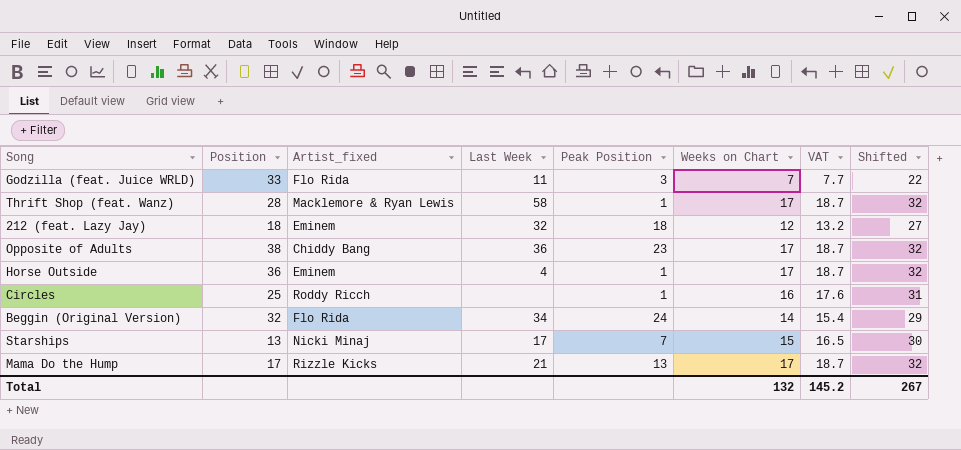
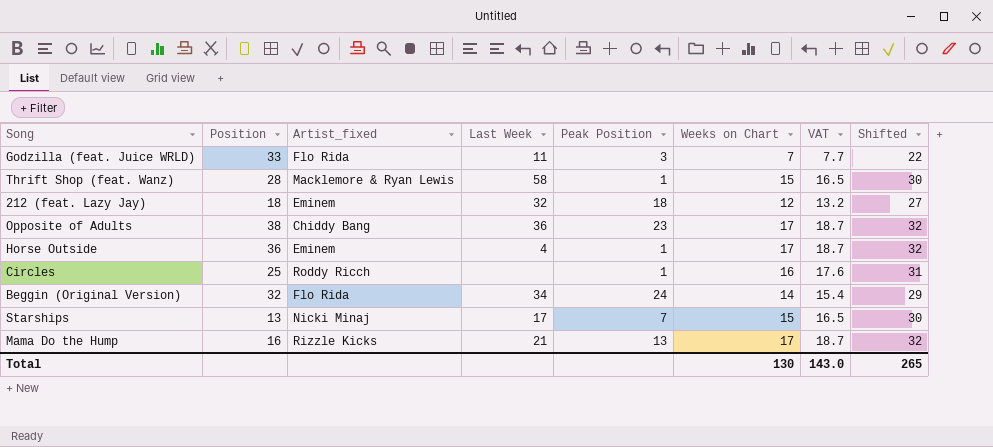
Thrift Shop (feat. Wanz) | Weeks on Chart: 17 -> 15
Thrift Shop (feat. Wanz) | VAT: 18.7 -> 16.5
Thrift Shop (feat. Wanz) | Shifted: 32 -> 30
Mama Do the Hump | Position: 17 -> 16
Total | Weeks on Chart: 132 -> 130
Total | VAT: 145.2 -> 143.0
Total | Shifted: 267 -> 265

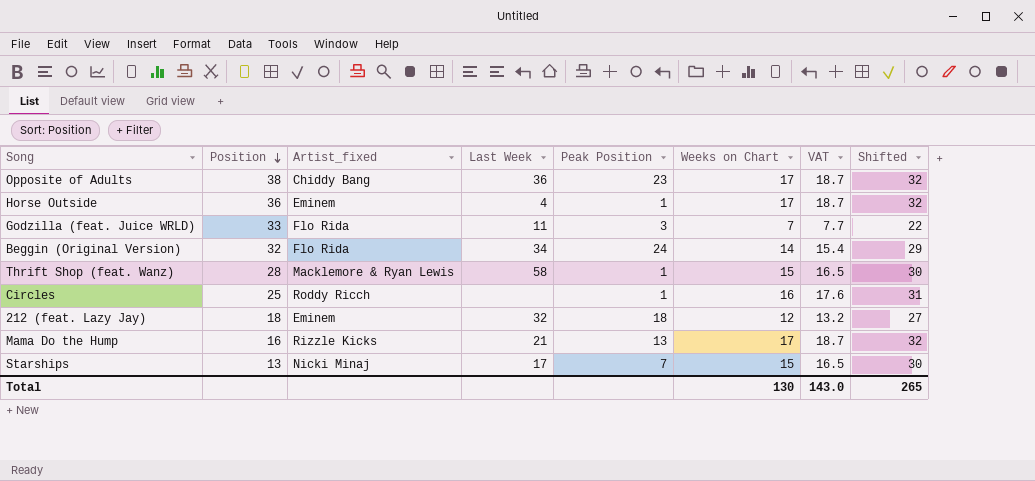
row order: none -> Position descending

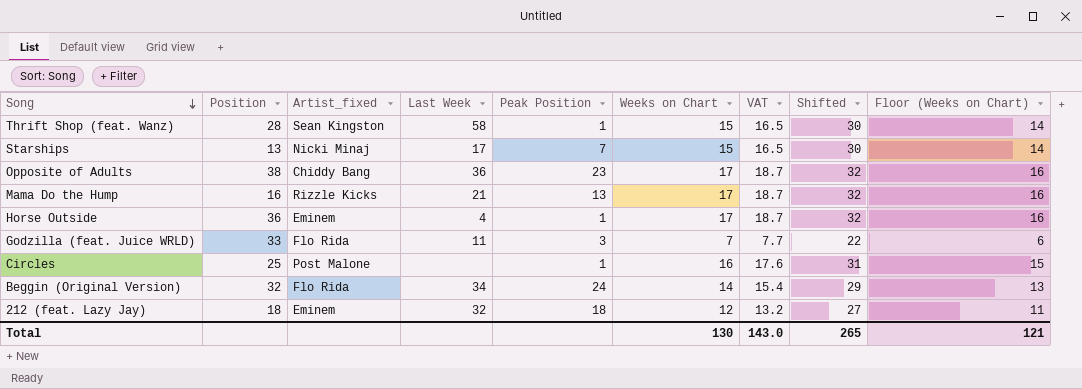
row order: Position descending -> Song descending
column Floor (Weeks on Chart) | formula: none -> [Weeks on Chart] - 1
Thrift Shop (feat. Wanz) | Artist_fixed: Macklemore & Ryan Lewis -> Sean Kingston
Circles | Artist_fixed: Roddy Ricch -> Post Malone

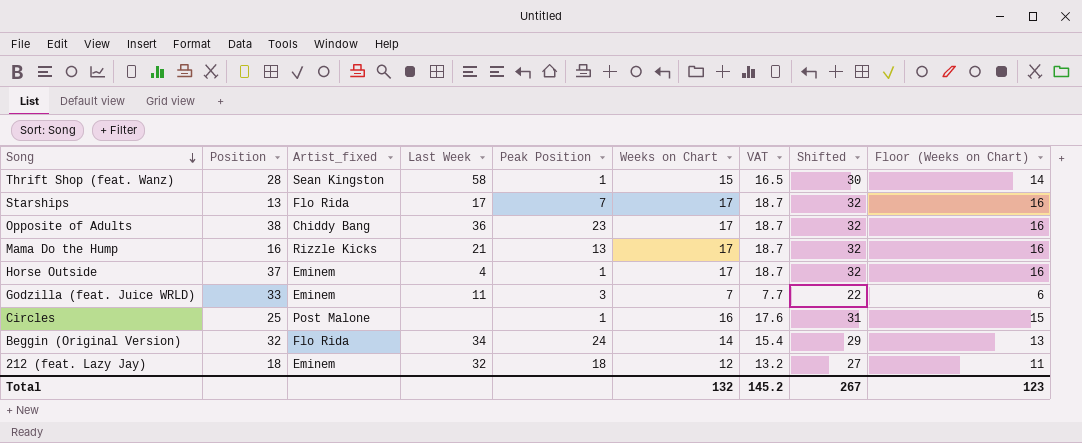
Starships | Artist_fixed: Nicki Minaj -> Flo Rida
Starships | Weeks on Chart: 15 -> 17
Starships | VAT: 16.5 -> 18.7
Starships | Shifted: 30 -> 32
Starships | Floor (Weeks on Chart): 14 -> 16
Horse Outside | Position: 36 -> 37
Godzilla (feat. Juice WRLD) | Artist_fixed: Flo Rida -> Eminem
Total | Weeks on Chart: 130 -> 132
Total | VAT: 143.0 -> 145.2
Total | Shifted: 265 -> 267
Total | Floor (Weeks on Chart): 121 -> 123

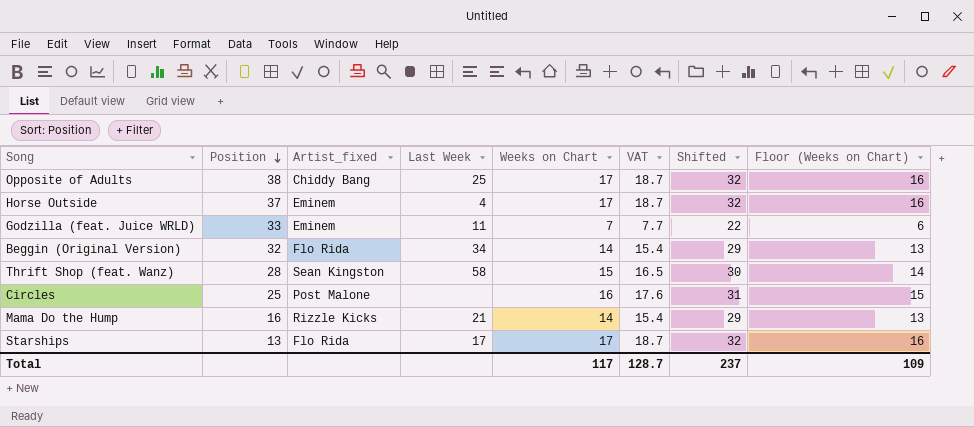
row order: Song descending -> Position descending
column Peak Position | position: 5 -> none
row 212 (feat. Lazy Jay): 18 | Eminem | 32 | 18 | 12 | 13.2 | 27 | 11 -> none
Opposite of Adults | Last Week: 36 -> 25
Mama Do the Hump | Weeks on Chart: 17 -> 14
Mama Do the Hump | VAT: 18.7 -> 15.4
Mama Do the Hump | Shifted: 32 -> 29
Mama Do the Hump | Floor (Weeks on Chart): 16 -> 13
Total | Weeks on Chart: 132 -> 117
Total | VAT: 145.2 -> 128.7
Total | Shifted: 267 -> 237
Total | Floor (Weeks on Chart): 123 -> 109

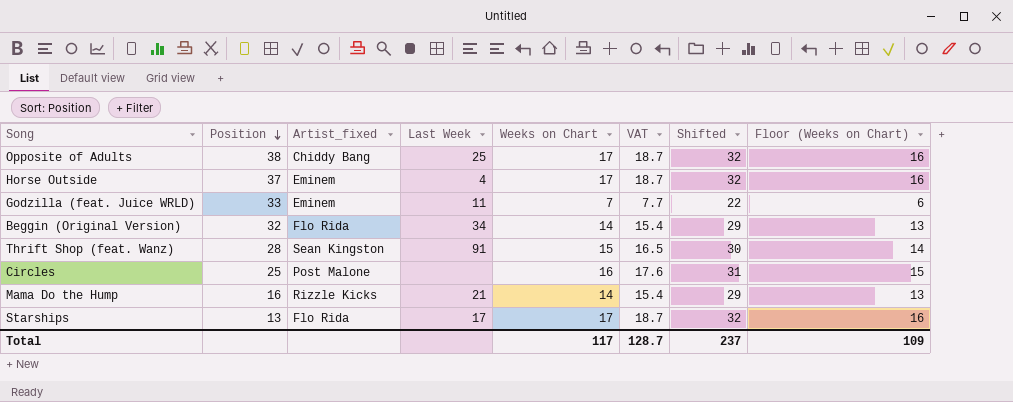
Thrift Shop (feat. Wanz) | Last Week: 58 -> 91

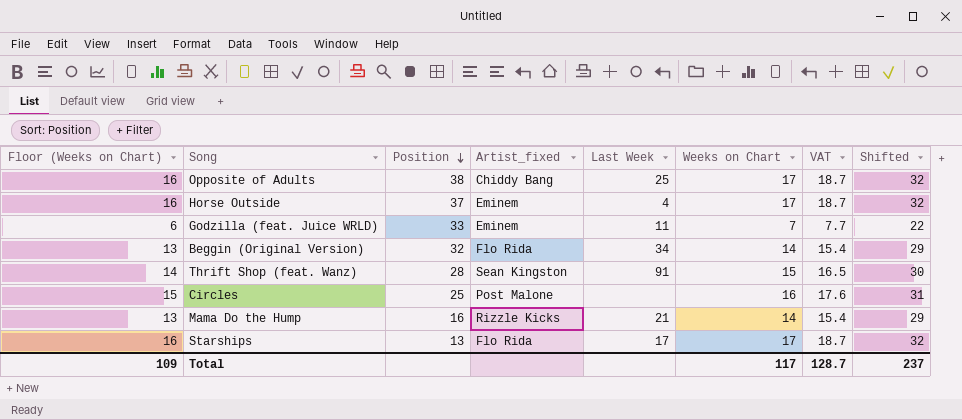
column Floor (Weeks on Chart) | position: 8 -> 1

